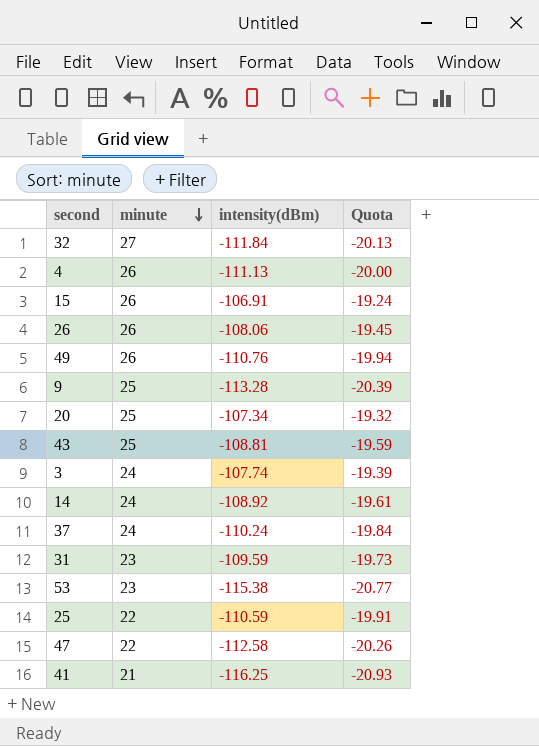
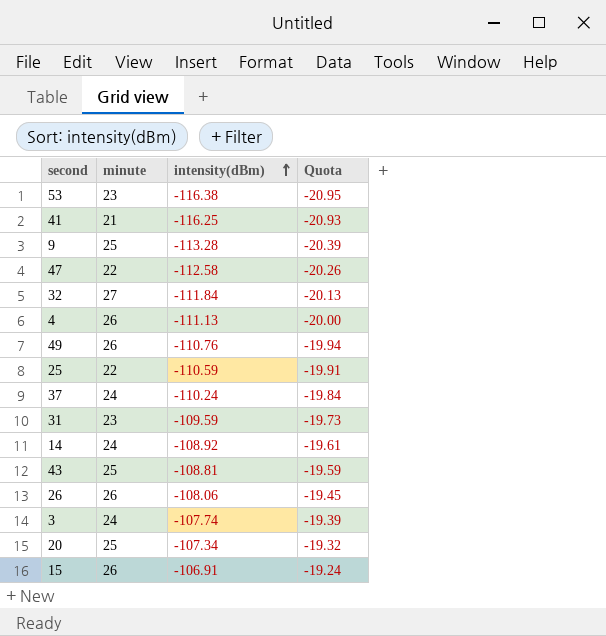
row order: minute descending -> intensity(dBm) ascending
53 | intensity(dBm): -115.38 -> -116.38
53 | Quota: -20.77 -> -20.95

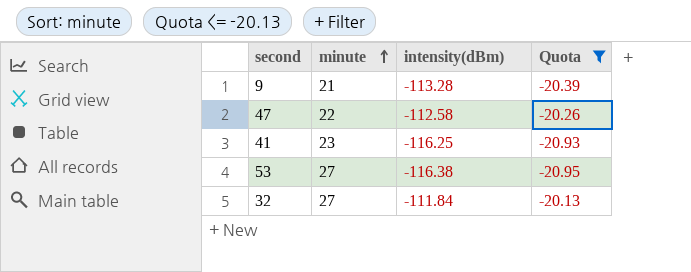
filter: none -> Quota <= -20.13
row order: intensity(dBm) ascending -> minute ascending
9 | minute: 25 -> 21
41 | minute: 21 -> 23
53 | minute: 23 -> 27

